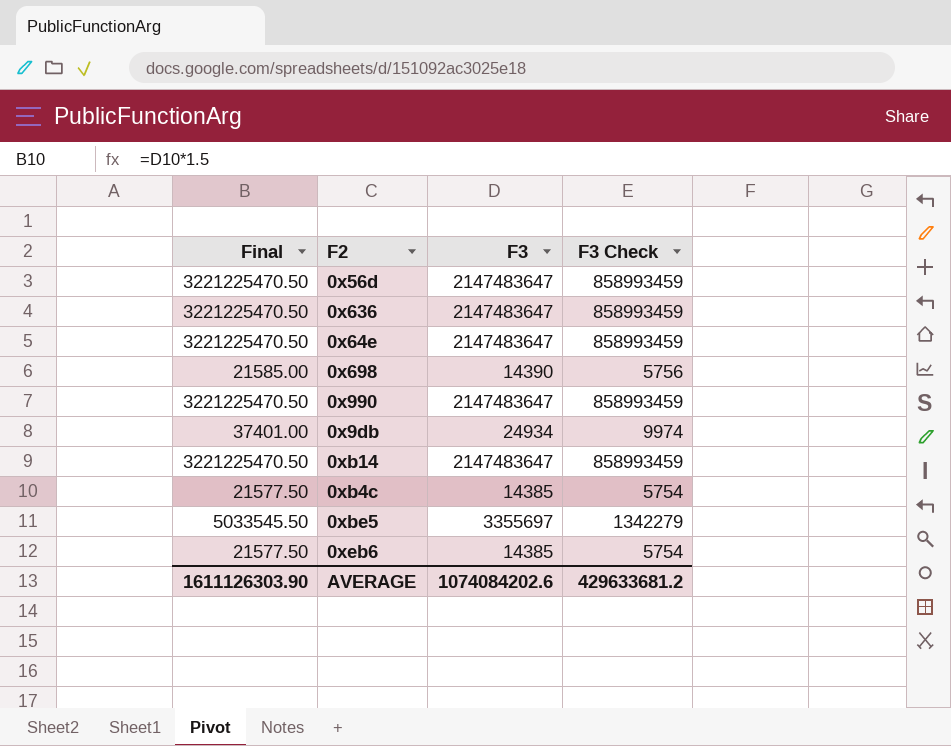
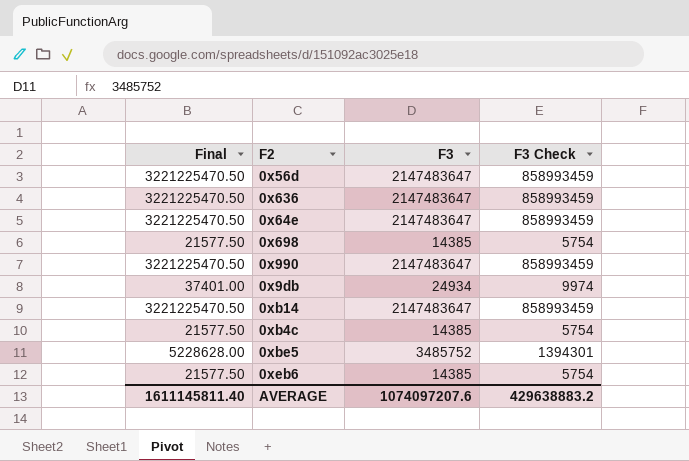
0x698 | Final: 21585.00 -> 21577.50
0x698 | F3: 14390 -> 14385
0x698 | F3 Check: 5756 -> 5754
0xbe5 | Final: 5033545.50 -> 5228628.00
0xbe5 | F3: 3355697 -> 3485752
0xbe5 | F3 Check: 1342279 -> 1394301
AVERAGE | Final: 1611126303.90 -> 1611145811.40
AVERAGE | F3: 1074084202.6 -> 1074097207.6
AVERAGE | F3 Check: 429633681.2 -> 429638883.2

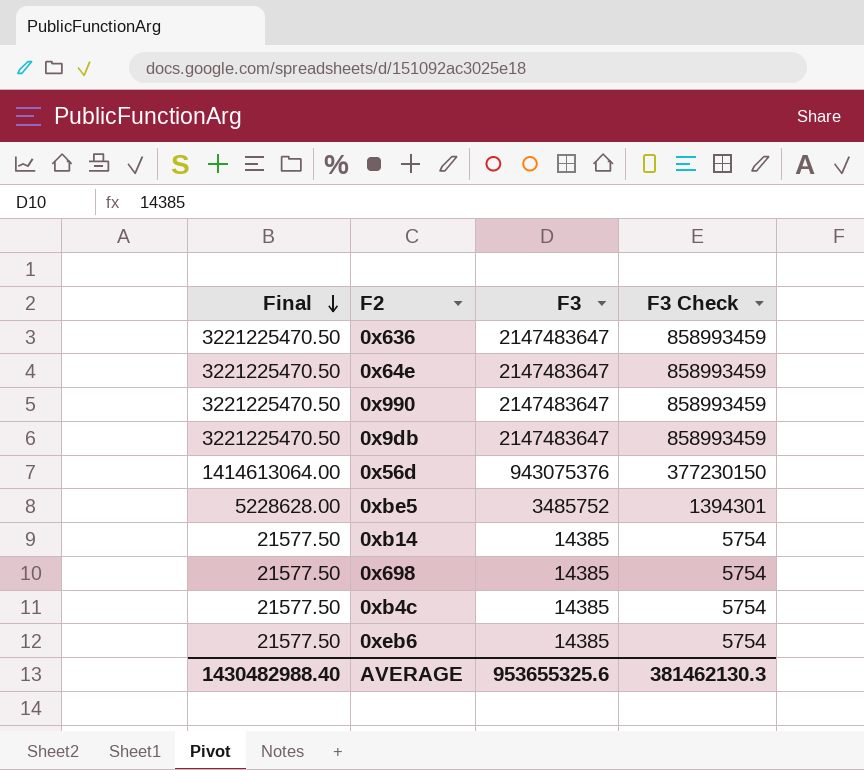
row order: none -> Final descending
0x9db | Final: 37401.00 -> 3221225470.50
0x9db | F3: 24934 -> 2147483647
0x9db | F3 Check: 9974 -> 858993459
0x56d | Final: 3221225470.50 -> 1414613064.00
0x56d | F3: 2147483647 -> 943075376
0x56d | F3 Check: 858993459 -> 377230150
0xb14 | Final: 3221225470.50 -> 21577.50
0xb14 | F3: 2147483647 -> 14385
0xb14 | F3 Check: 858993459 -> 5754
AVERAGE | Final: 1611145811.40 -> 1430482988.40
AVERAGE | F3: 1074097207.6 -> 953655325.6
AVERAGE | F3 Check: 429638883.2 -> 381462130.3

